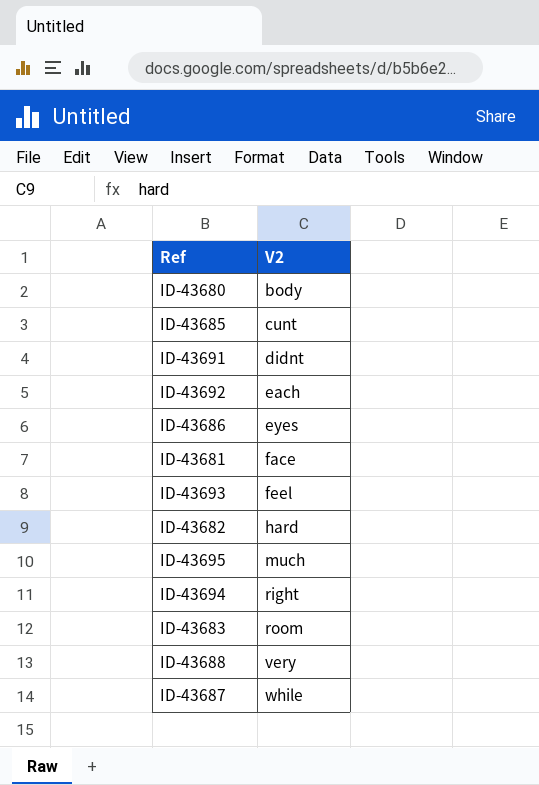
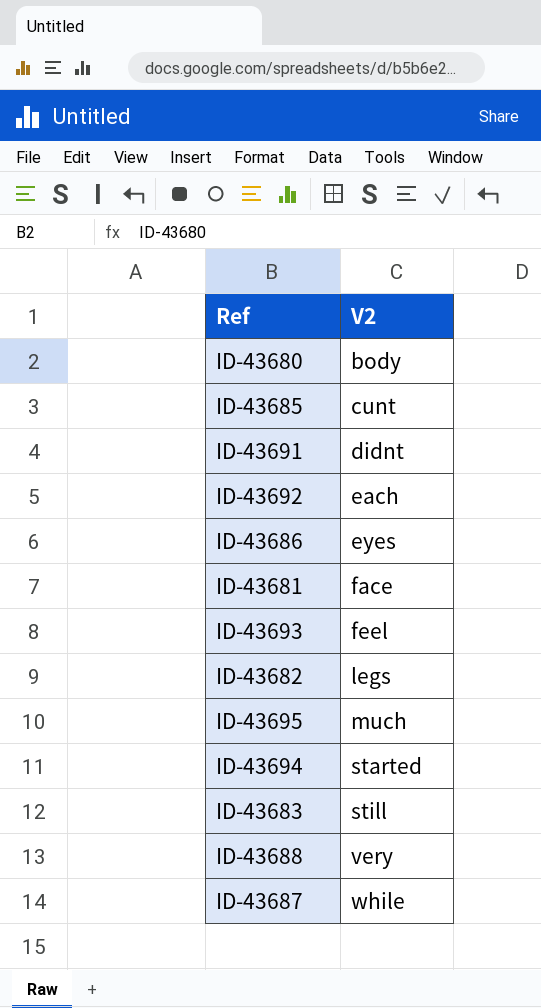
ID-43682 | V2: hard -> legs
ID-43694 | V2: right -> started
ID-43683 | V2: room -> still

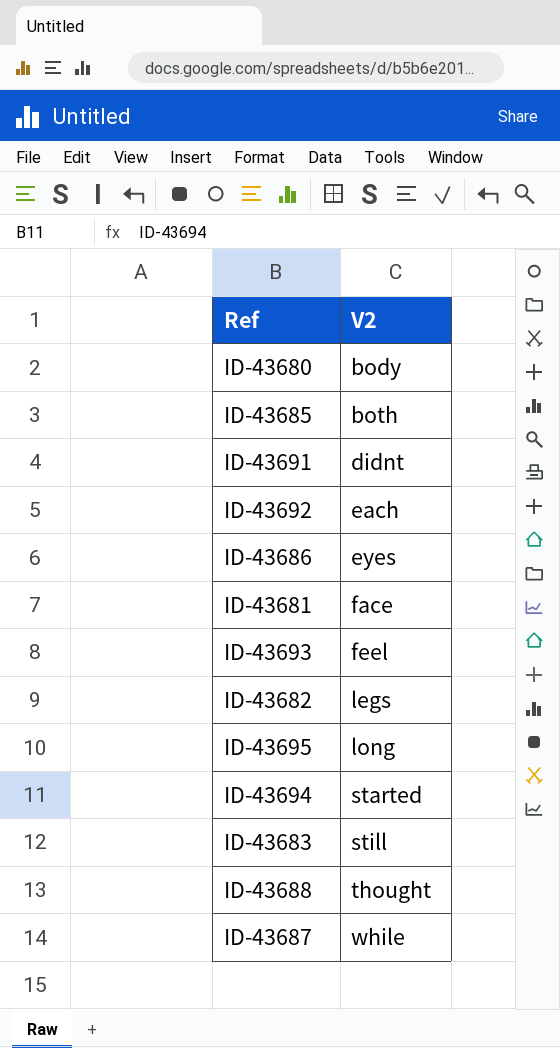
ID-43685 | V2: cunt -> both
ID-43695 | V2: much -> long
ID-43688 | V2: very -> thought

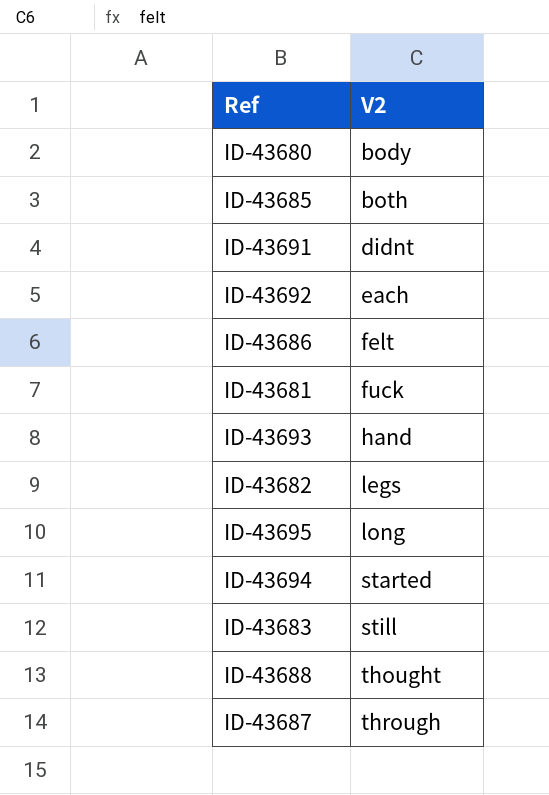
ID-43686 | V2: eyes -> felt
ID-43681 | V2: face -> fuck
ID-43693 | V2: feel -> hand
ID-43687 | V2: while -> through

